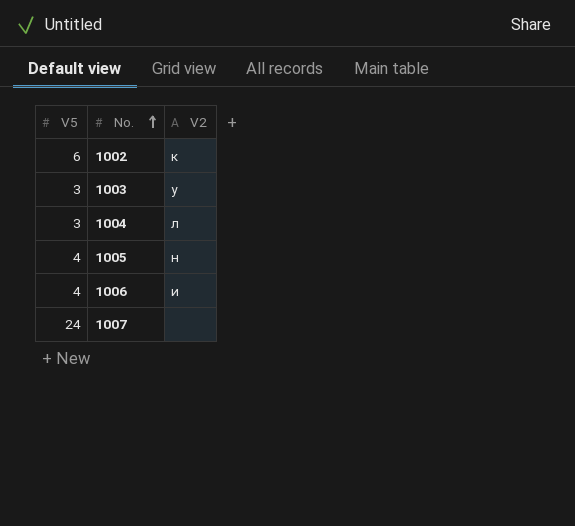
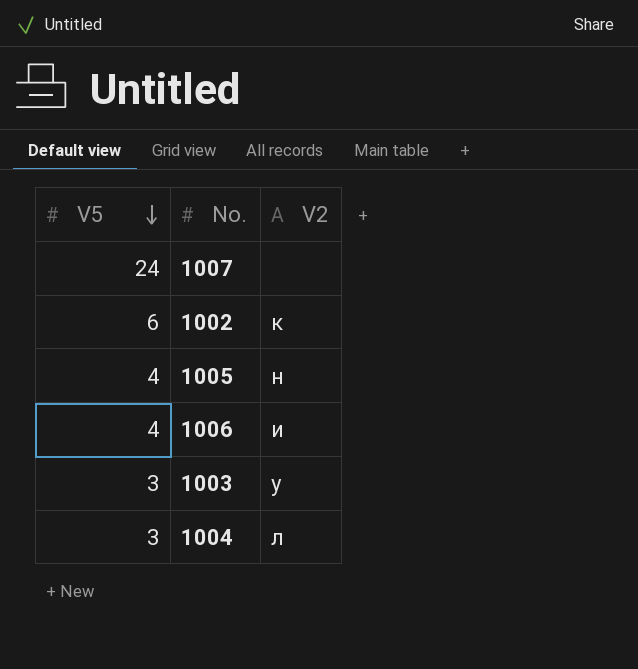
row order: No. ascending -> V5 descending

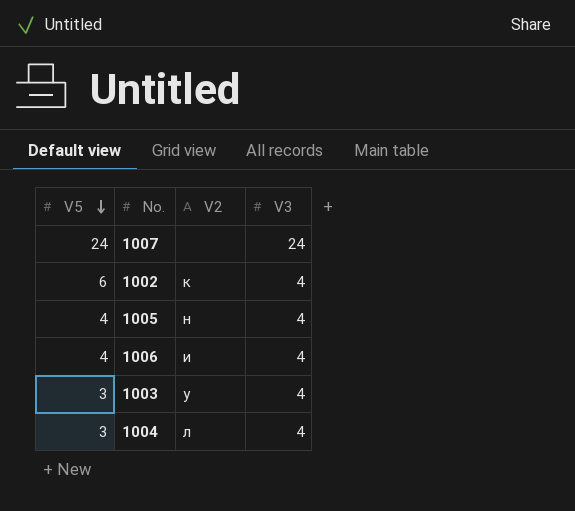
column V3 | position: none -> 4

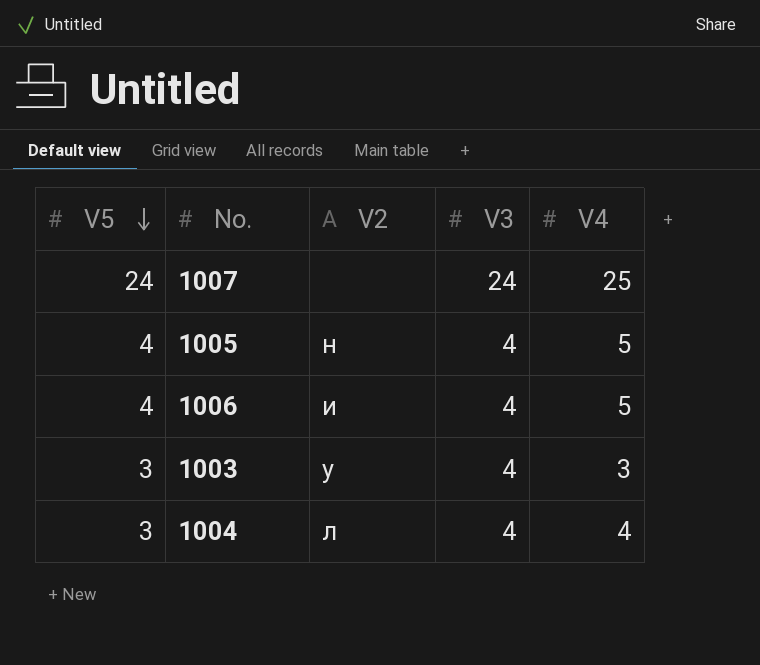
column V4 | position: none -> 5
row 1002: 6 | к | 4 -> none

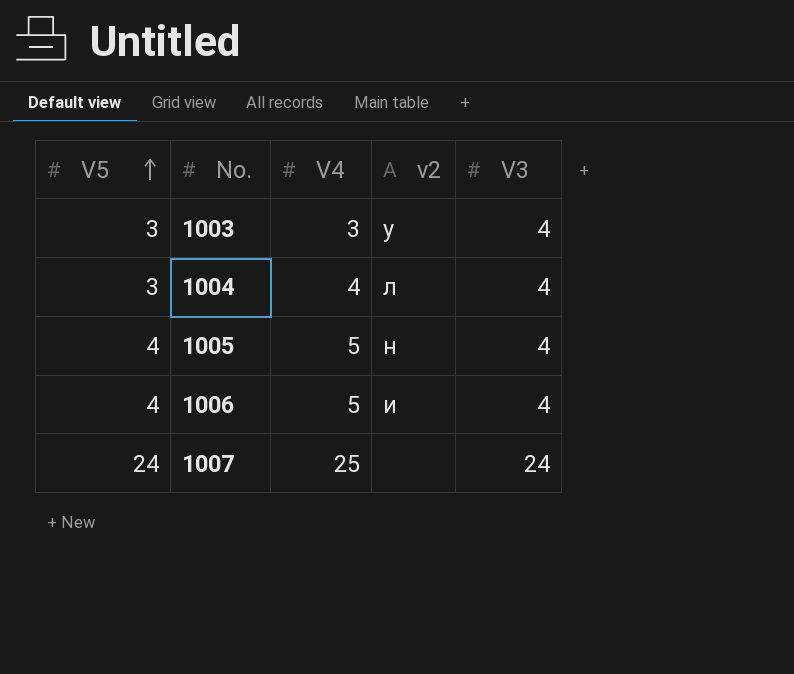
row order: V5 descending -> V5 ascending
column V4 | position: 5 -> 3
column name: V2 -> v2

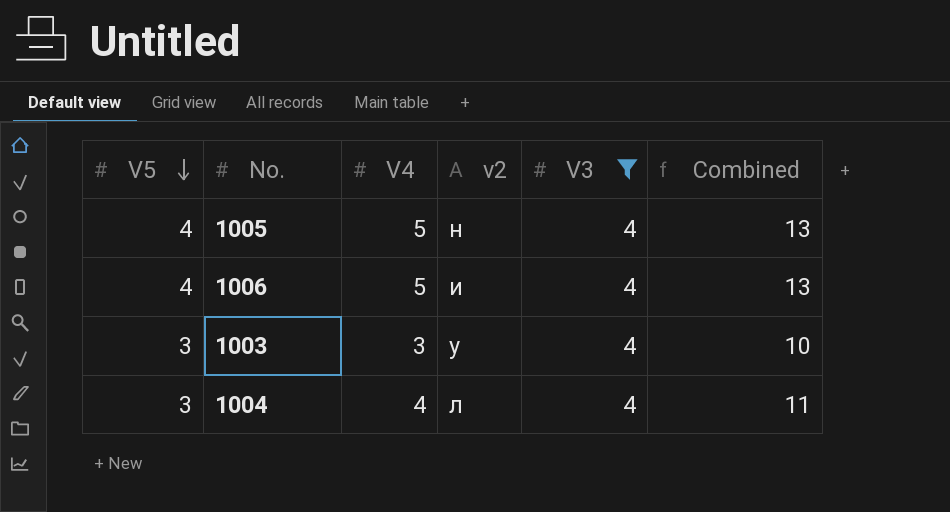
filter: none -> V3 = 4
row order: V5 ascending -> V5 descending
column Combined | formula: none -> [V5] + [V4] + [V3]

